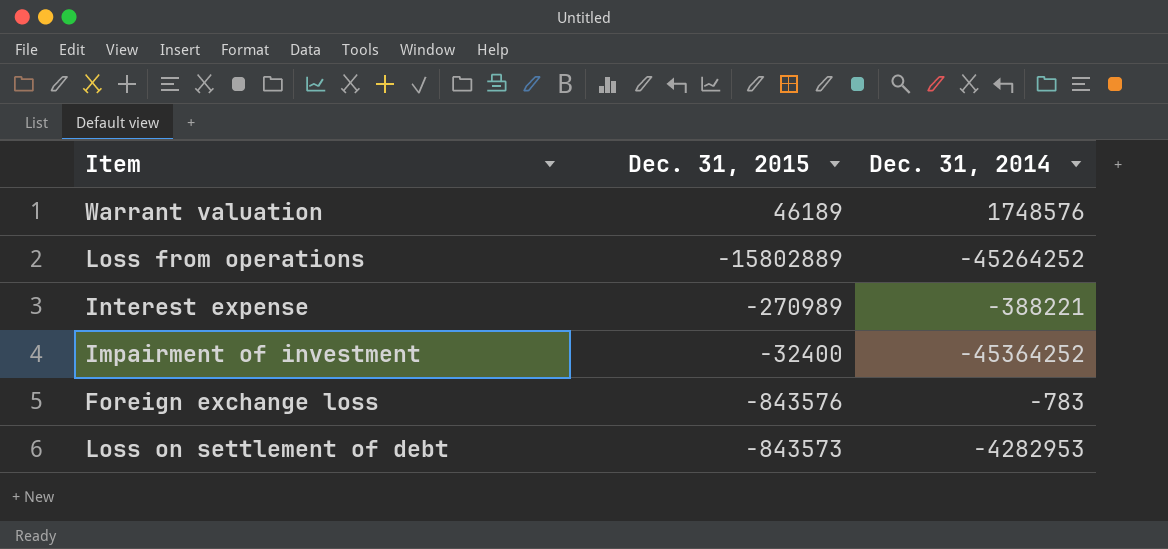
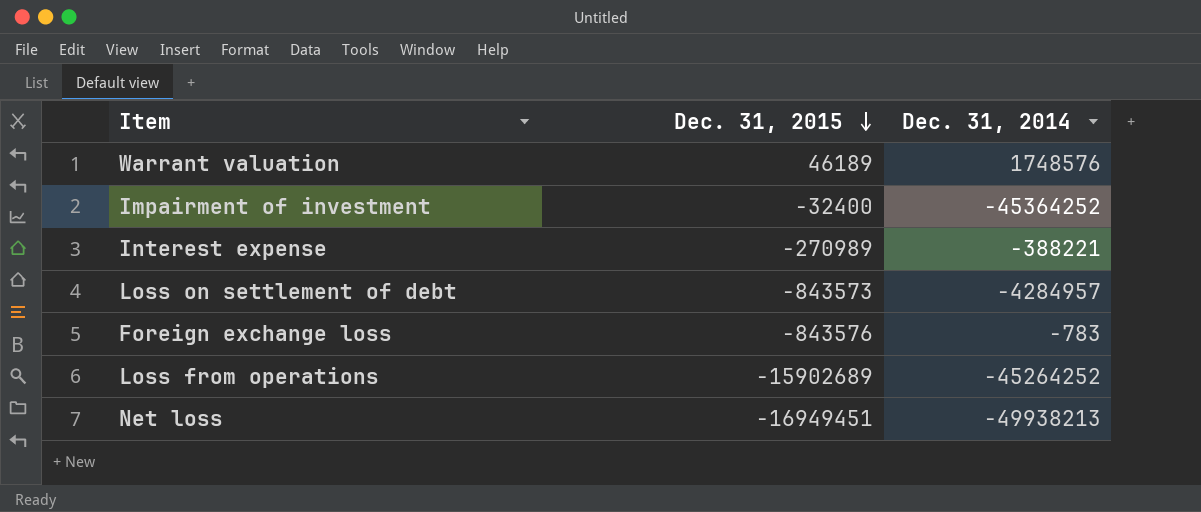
row order: none -> Dec. 31, 2015 descending
Loss on settlement of debt | Dec. 31, 2014: -4282953 -> -4284957
Loss from operations | Dec. 31, 2015: -15802889 -> -15902689
row Net loss: none -> -16949451 | -49938213

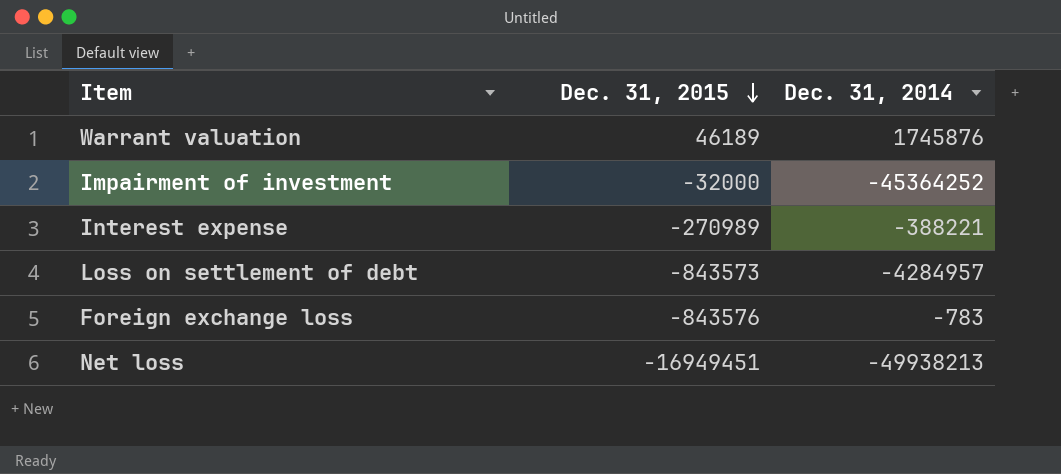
row Loss from operations: -15902689 | -45264252 -> none
Warrant valuation | Dec. 31, 2014: 1748576 -> 1745876
Impairment of investment | Dec. 31, 2015: -32400 -> -32000

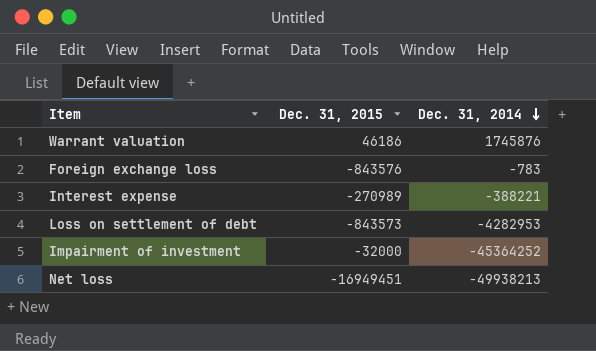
row order: Dec. 31, 2015 descending -> Dec. 31, 2014 descending
Warrant valuation | Dec. 31, 2015: 46189 -> 46186
Loss on settlement of debt | Dec. 31, 2014: -4284957 -> -4282953

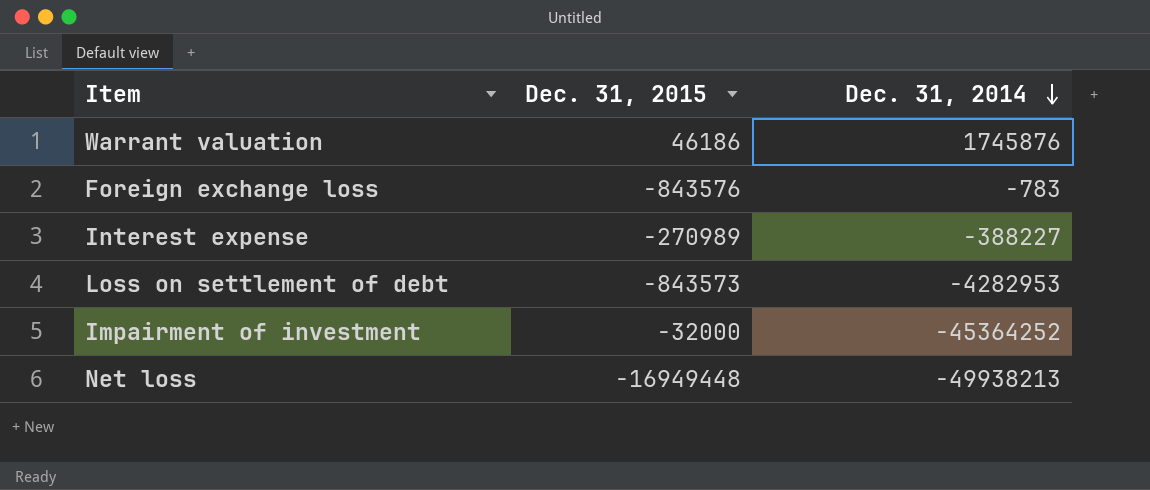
Interest expense | Dec. 31, 2014: -388221 -> -388227
Net loss | Dec. 31, 2015: -16949451 -> -16949448

